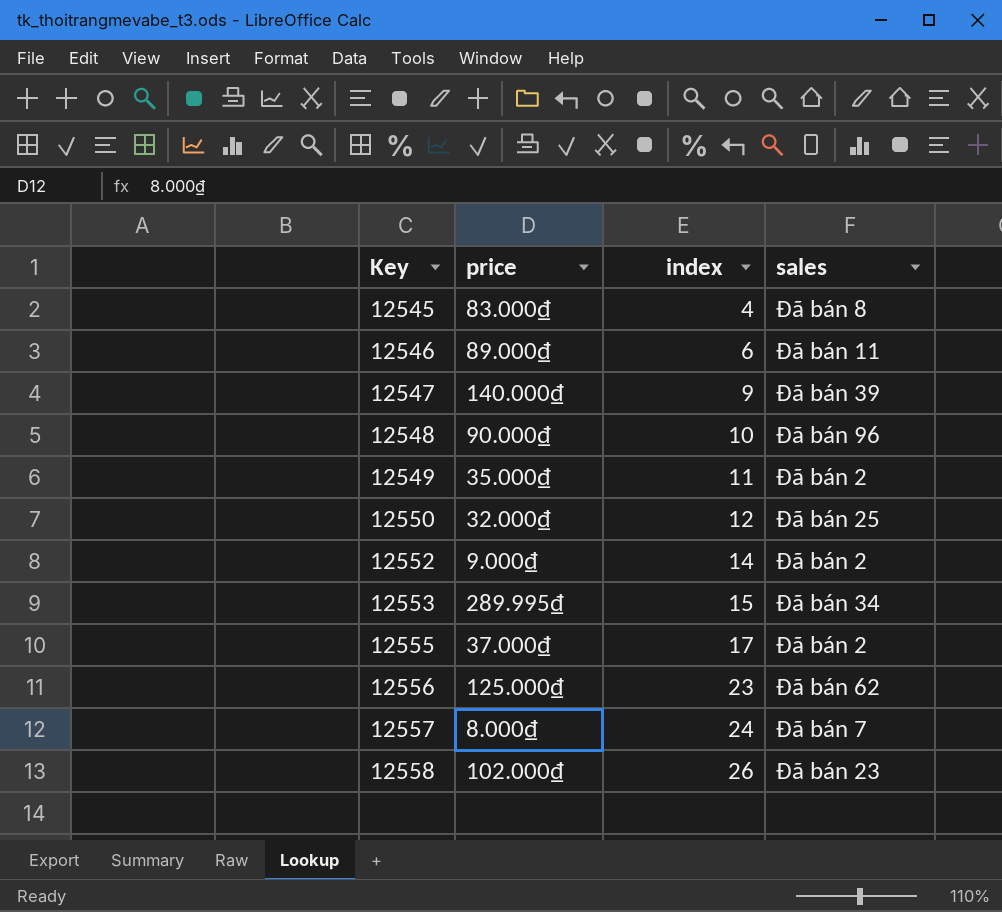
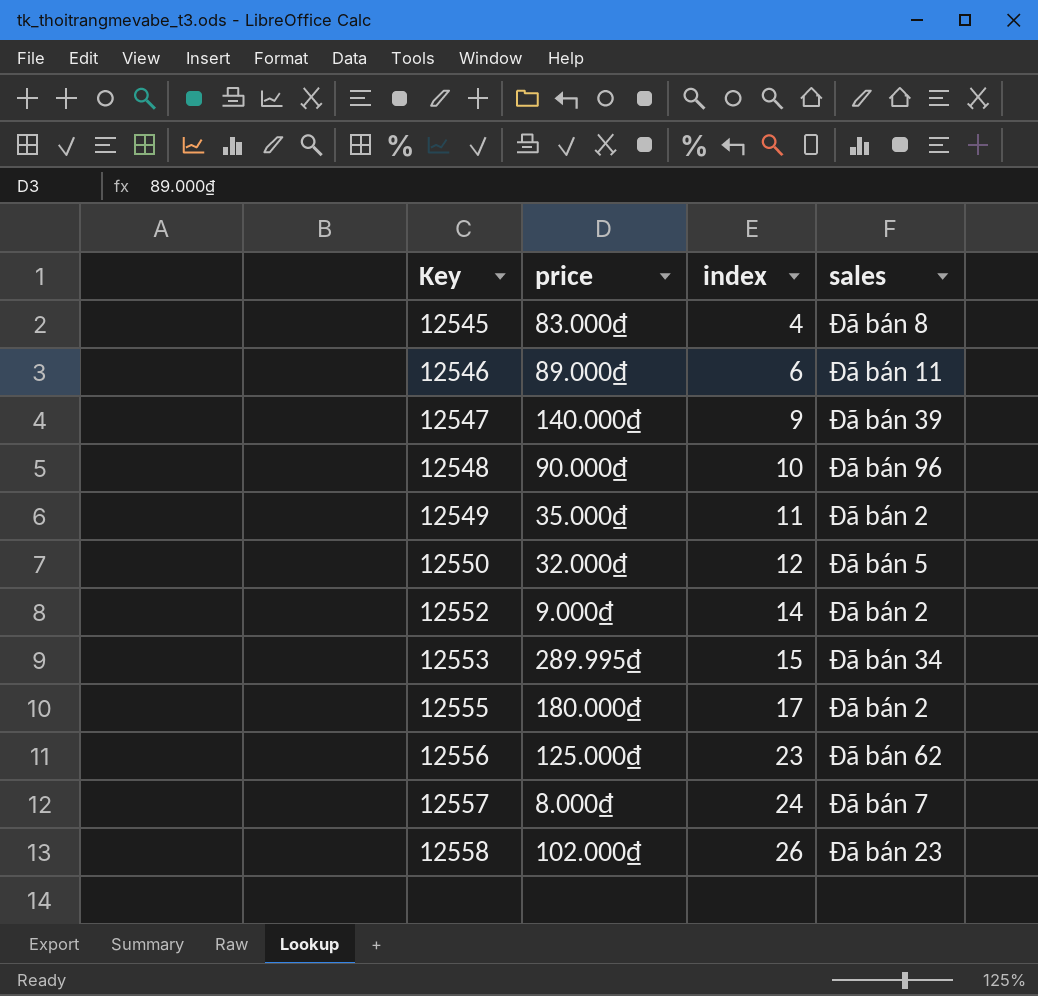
12550 | sales: Đã bán 25 -> Đã bán 5
12555 | price: 37.000₫ -> 180.000₫

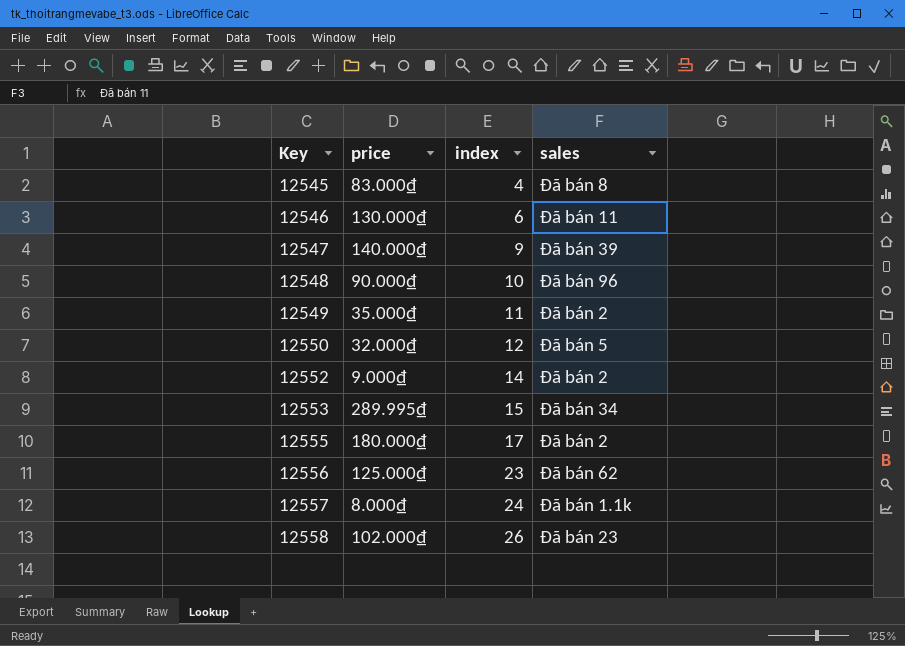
12546 | price: 89.000₫ -> 130.000₫
12557 | sales: Đã bán 7 -> Đã bán 1.1k

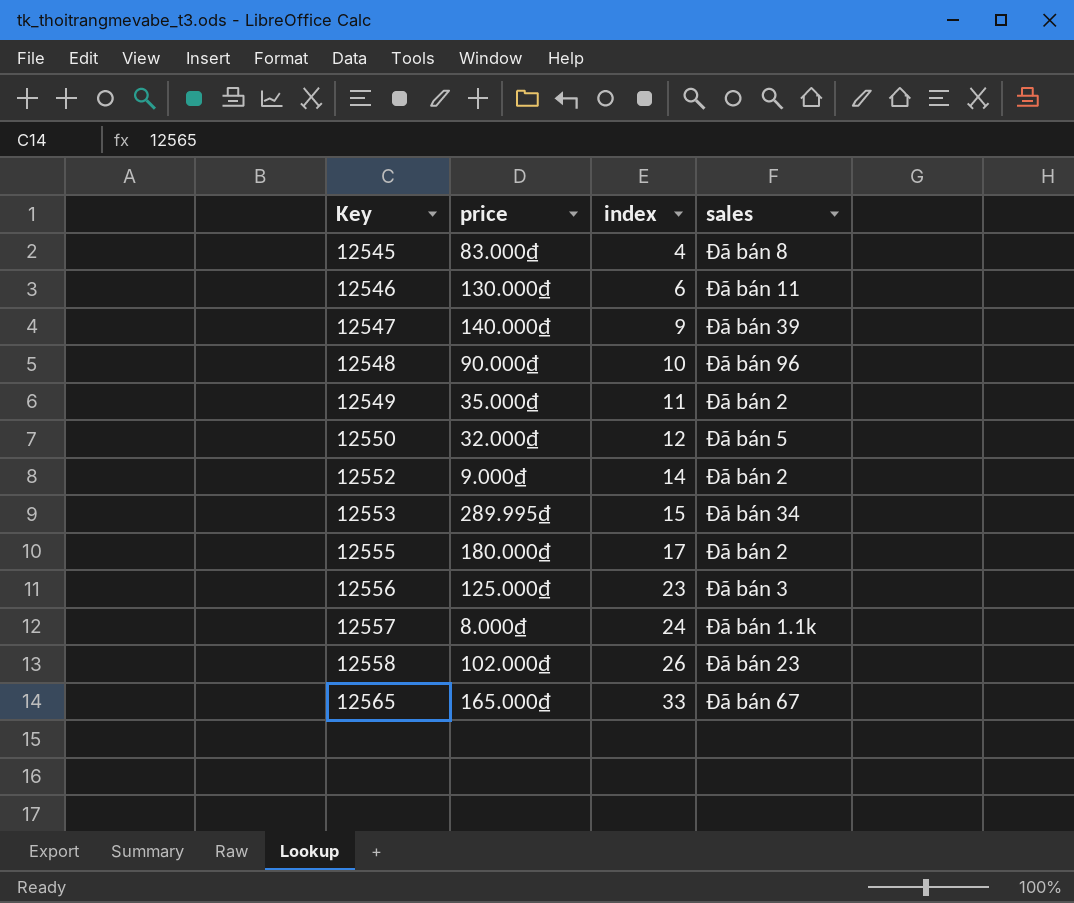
12556 | sales: Đã bán 62 -> Đã bán 3
row 12565: none -> 165.000₫ | 33 | Đã bán 67

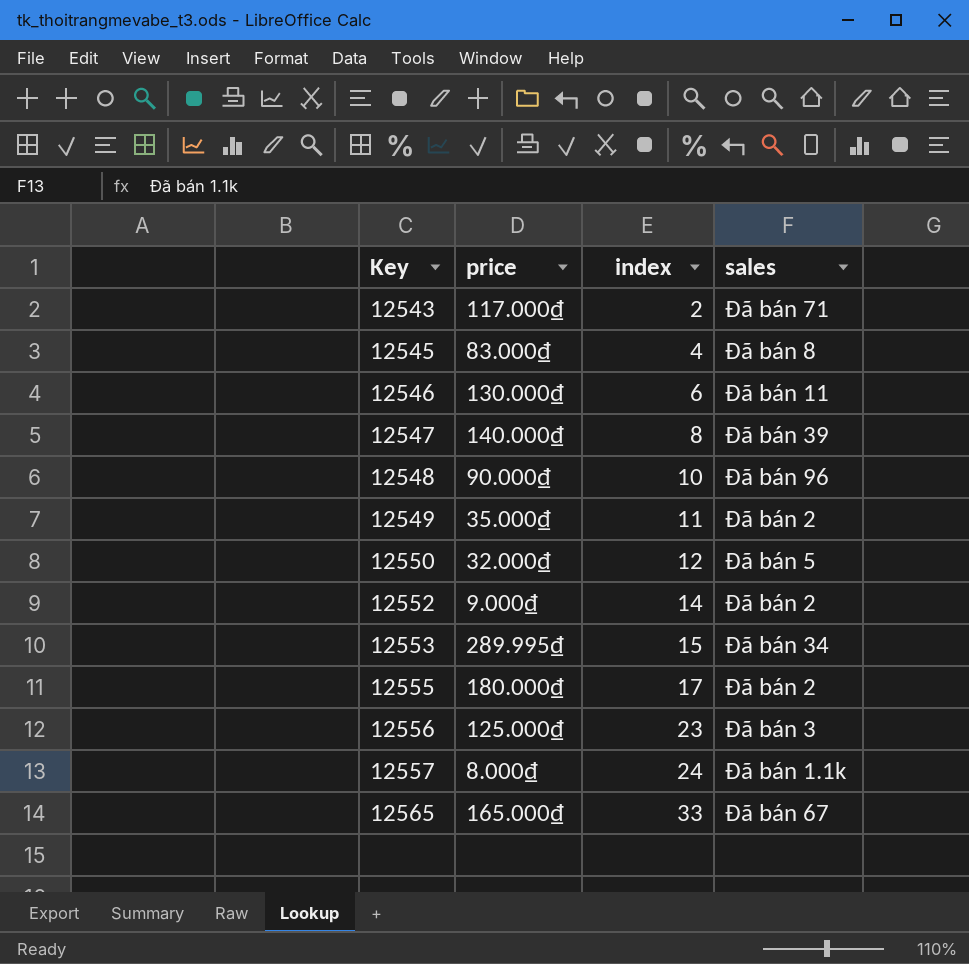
row 12558: 102.000₫ | 26 | Đã bán 23 -> none
row 12543: none -> 117.000₫ | 2 | Đã bán 71
12547 | index: 9 -> 8

